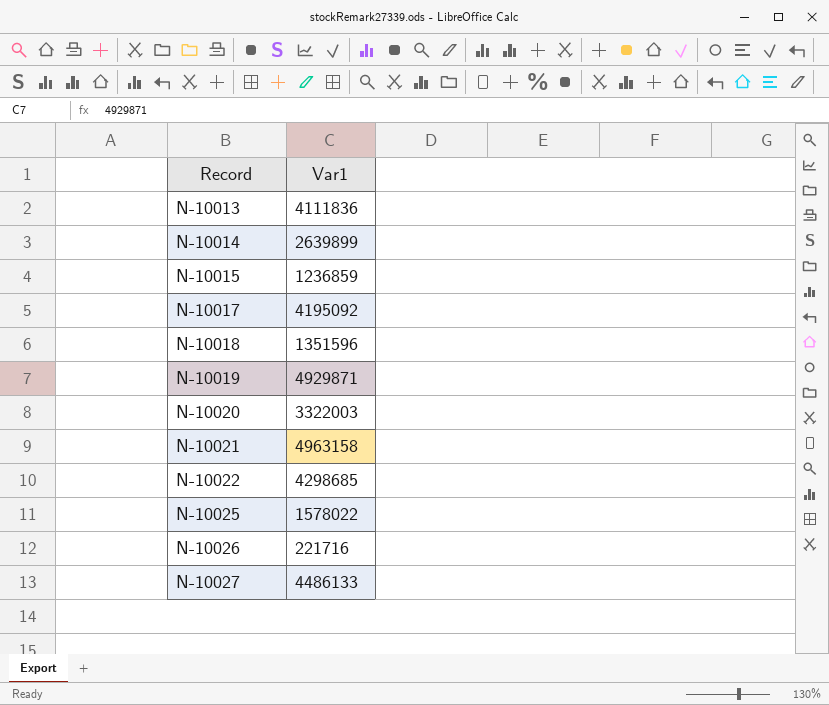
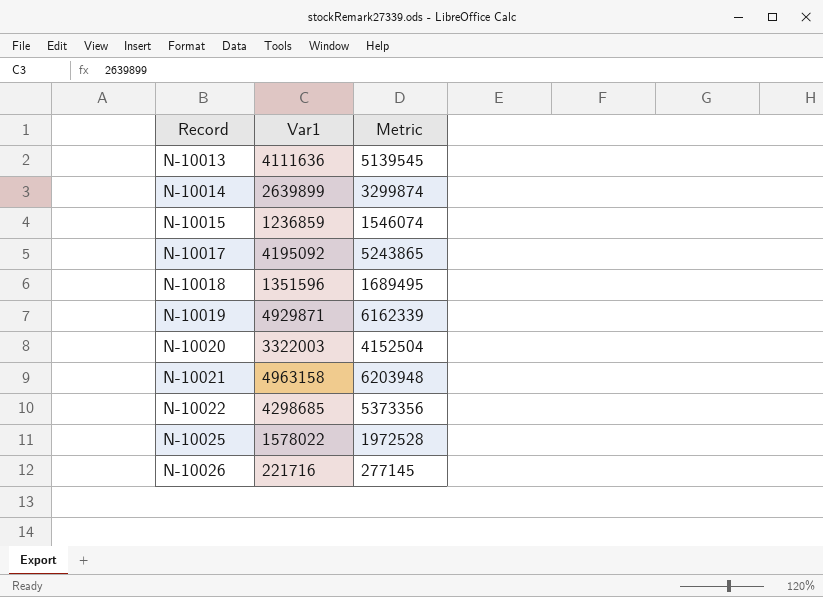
column Metric | formula: none -> [Var1] * 1.25
row N-10027: 4486133 -> none
N-10013 | Var1: 4111836 -> 4111636

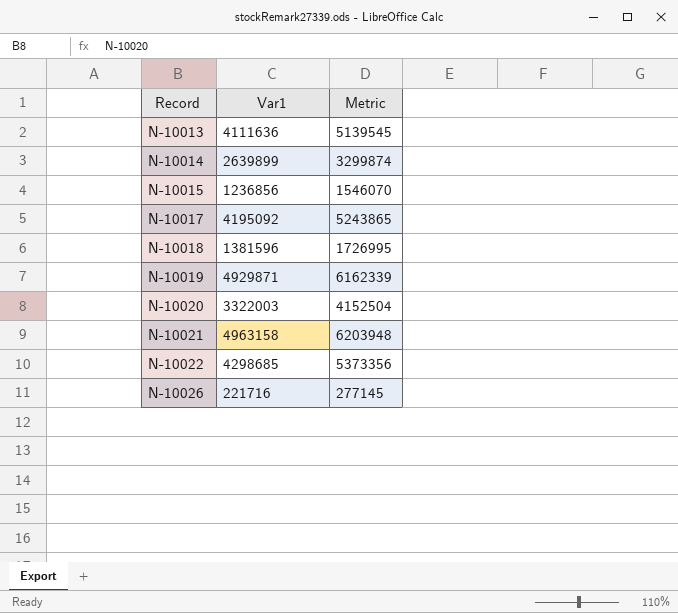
row N-10025: 1578022 | 1972528 -> none
N-10015 | Var1: 1236859 -> 1236856
N-10015 | Metric: 1546074 -> 1546070
N-10018 | Var1: 1351596 -> 1381596
N-10018 | Metric: 1689495 -> 1726995

